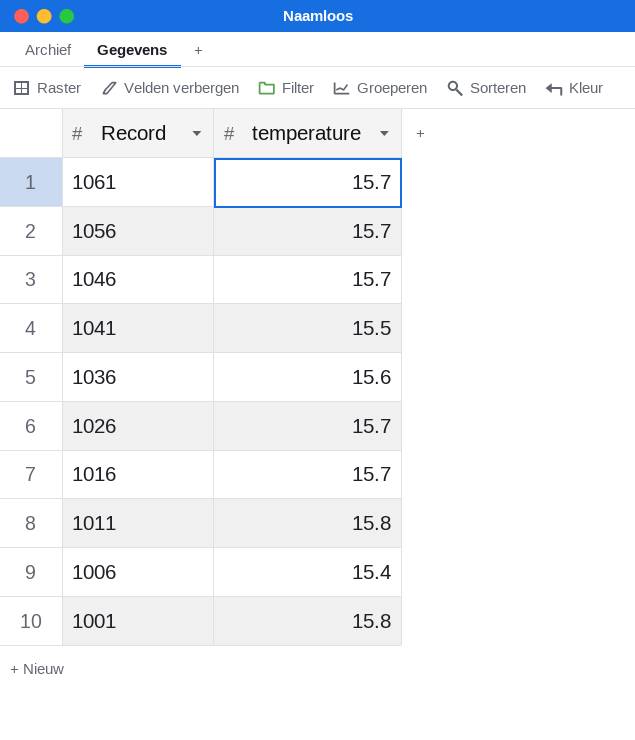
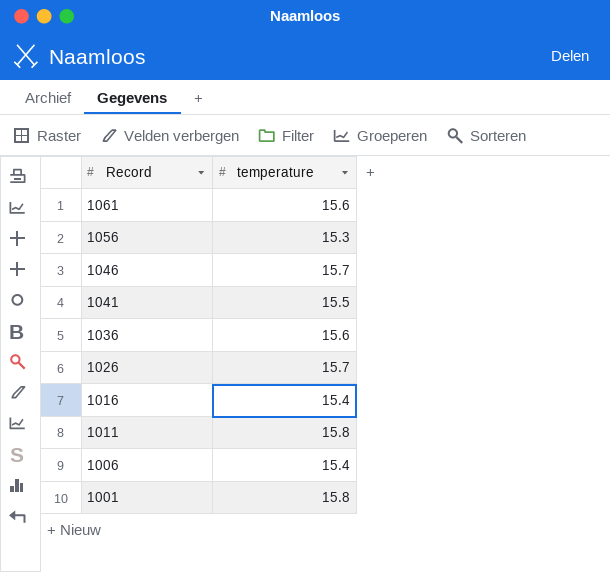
1061 | temperature: 15.7 -> 15.6
1056 | temperature: 15.7 -> 15.3
1016 | temperature: 15.7 -> 15.4

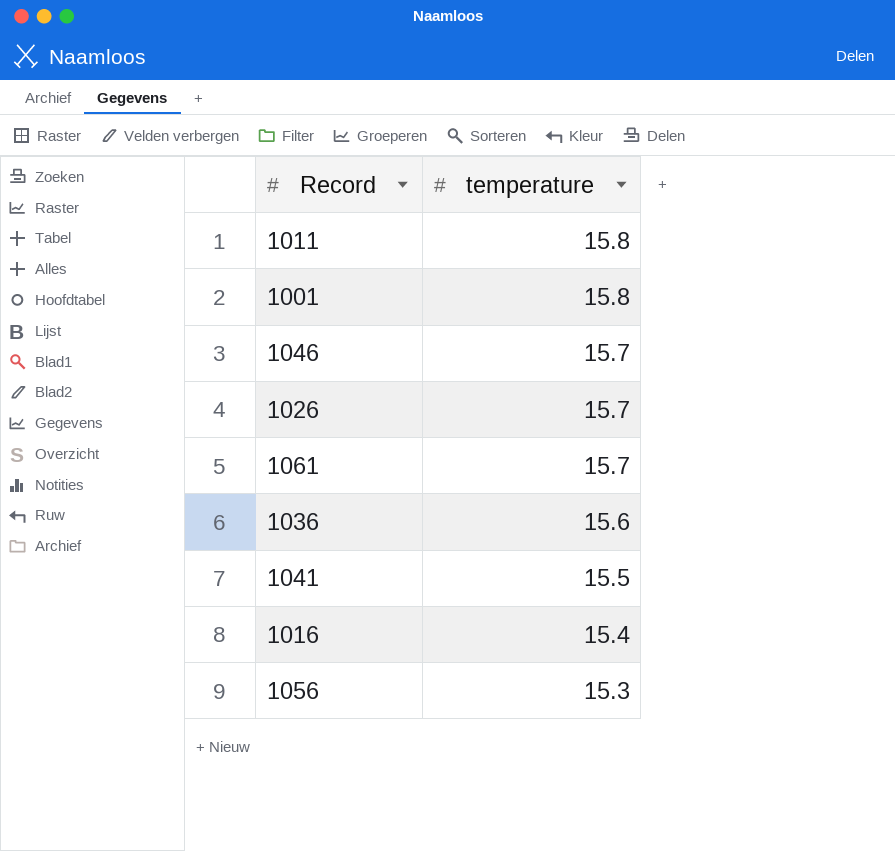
row order: Record descending -> temperature descending
row 1006: 15.4 -> none
1061 | temperature: 15.6 -> 15.7

